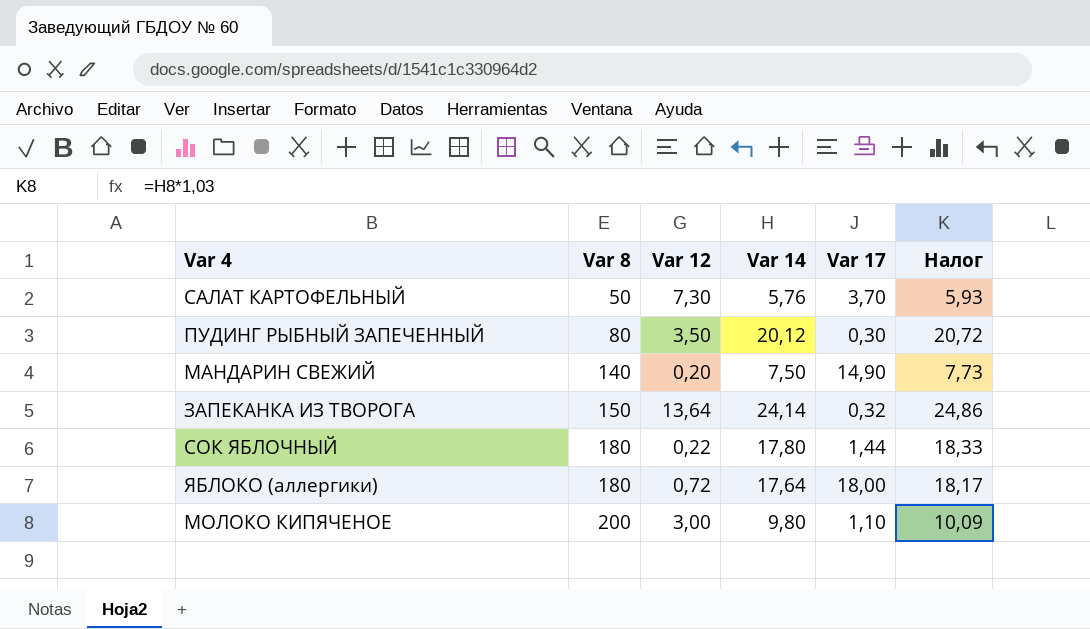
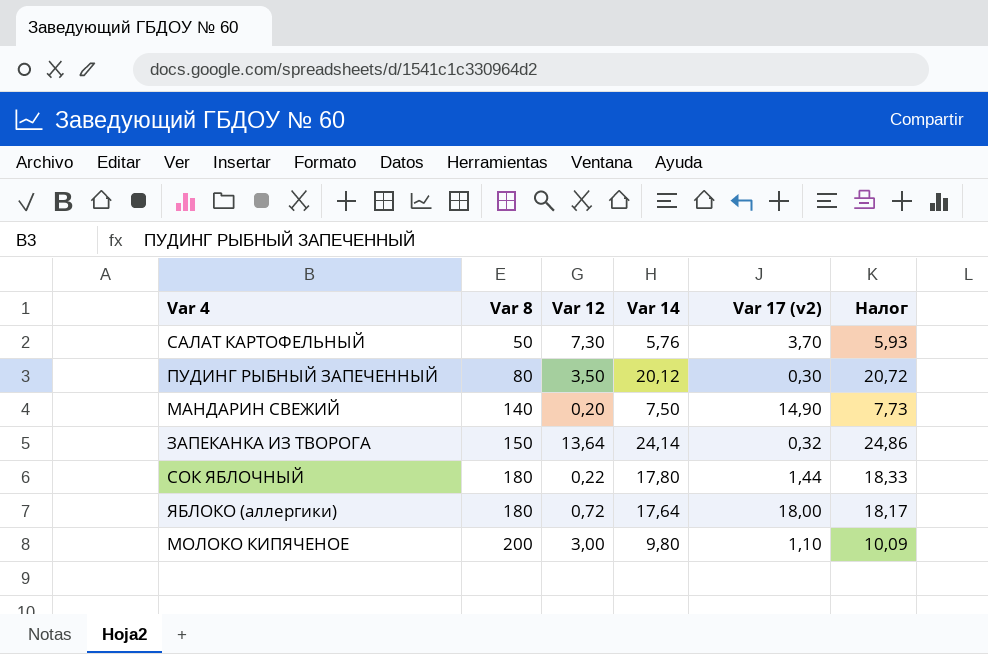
column name: Var 17 -> Var 17 (v2)

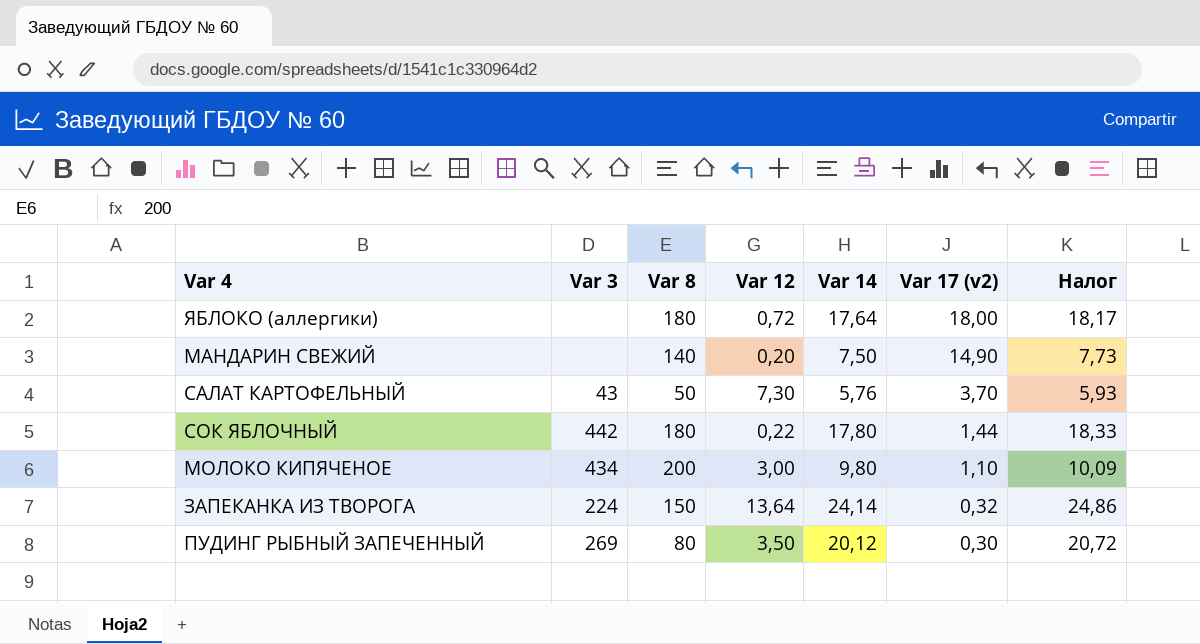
row order: Var 8 ascending -> Var 17 (v2) descending
column Var 3 | position: none -> 2

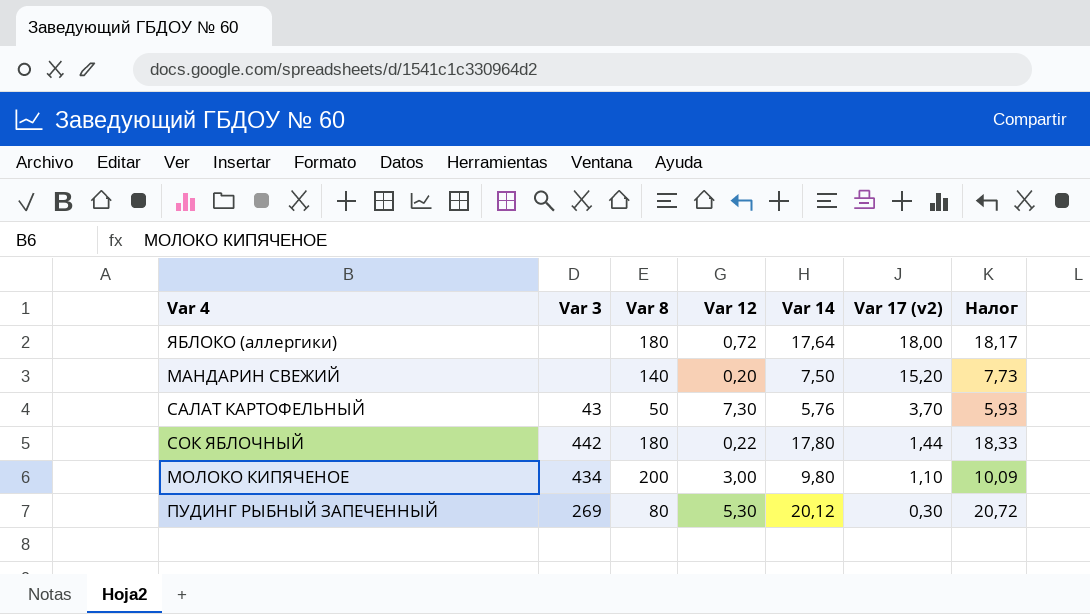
row ЗАПЕКАНКА ИЗ ТВОРОГА: 224 | 150 | 13,64 | 24,14 | 0,32 | 24,86 -> none
МАНДАРИН СВЕЖИЙ | Var 17 (v2): 14,90 -> 15,20
ПУДИНГ РЫБНЫЙ ЗАПЕЧЕННЫЙ | Var 12: 3,50 -> 5,30

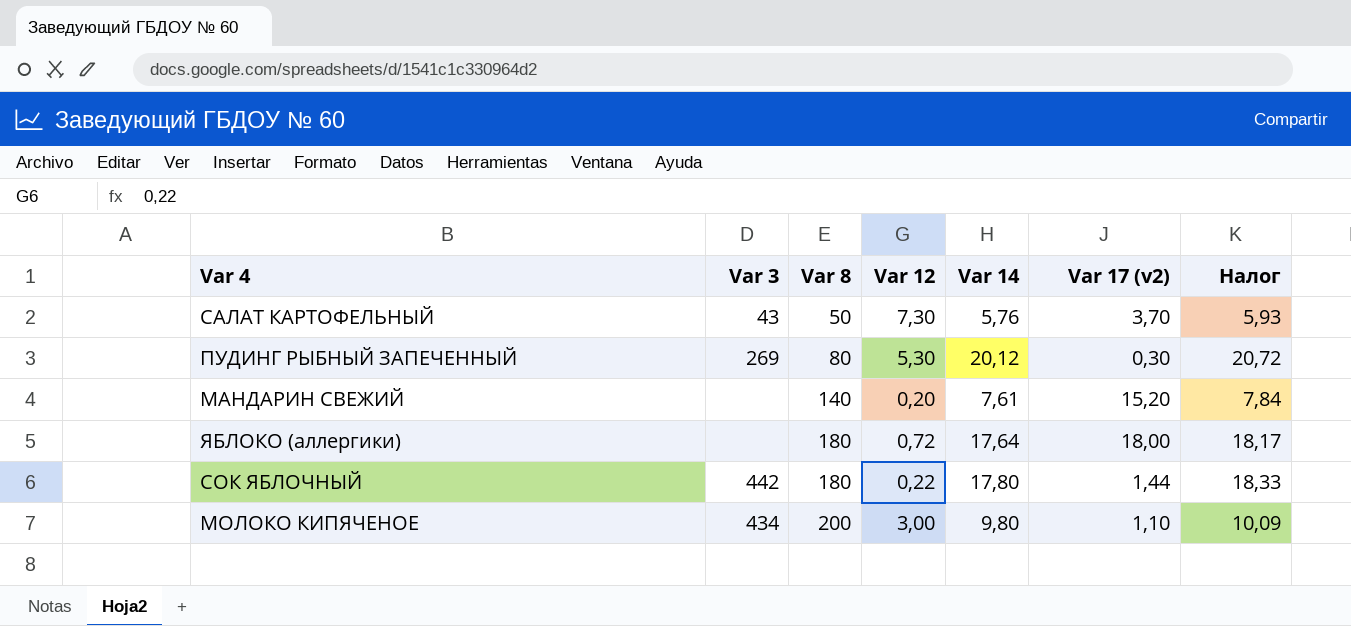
row order: Var 17 (v2) descending -> Var 8 ascending
МАНДАРИН СВЕЖИЙ | Var 14: 7,50 -> 7,61
МАНДАРИН СВЕЖИЙ | Налог: 7,73 -> 7,84

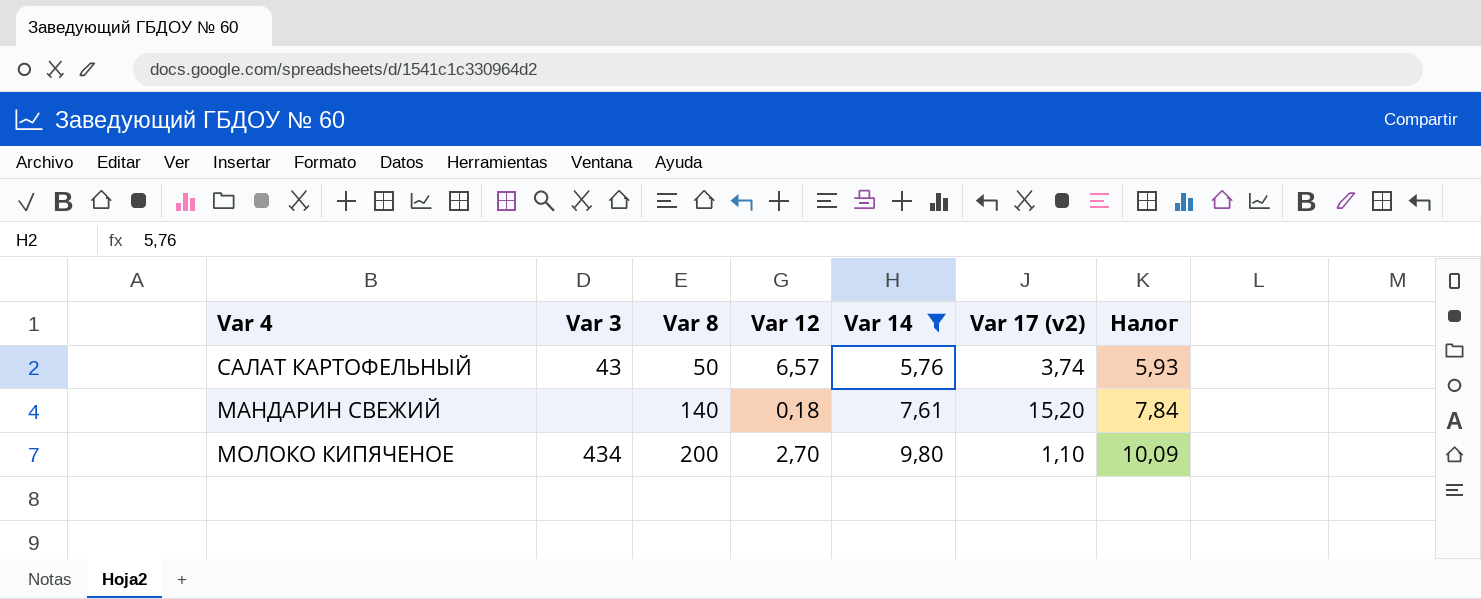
filter: none -> Var 14 <= 9,80
САЛАТ КАРТОФЕЛЬНЫЙ | Var 12: 7,30 -> 6,57
САЛАТ КАРТОФЕЛЬНЫЙ | Var 17 (v2): 3,70 -> 3,74
МАНДАРИН СВЕЖИЙ | Var 12: 0,20 -> 0,18
МОЛОКО КИПЯЧЕНОЕ | Var 12: 3,00 -> 2,70

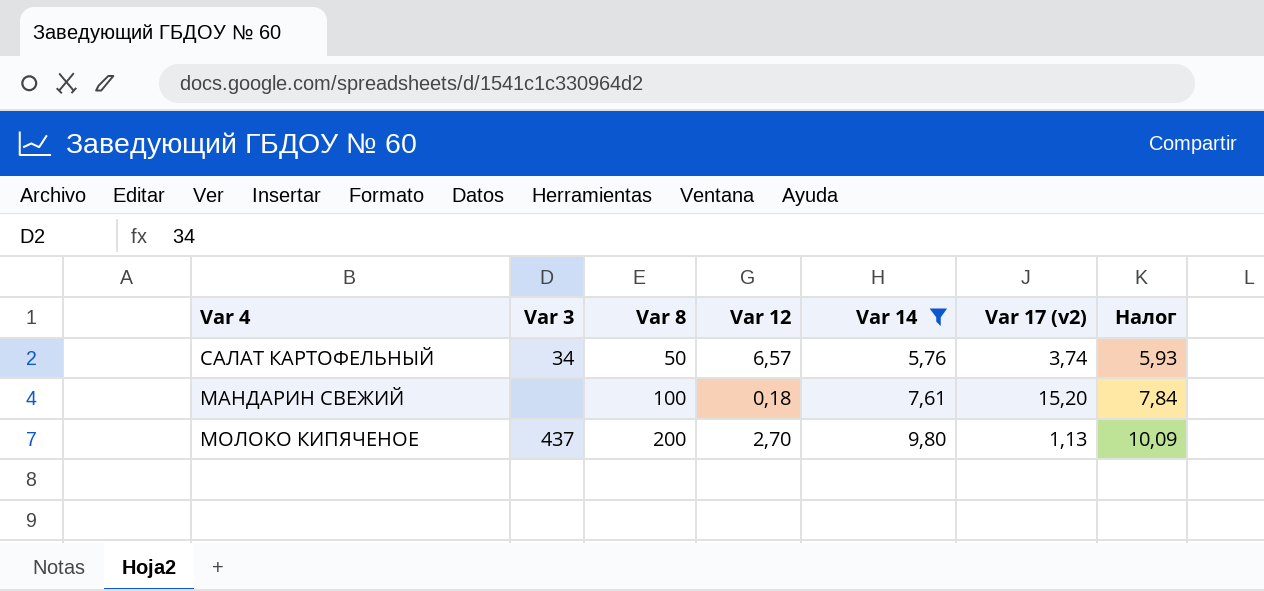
САЛАТ КАРТОФЕЛЬНЫЙ | Var 3: 43 -> 34
МАНДАРИН СВЕЖИЙ | Var 8: 140 -> 100
МОЛОКО КИПЯЧЕНОЕ | Var 3: 434 -> 437
МОЛОКО КИПЯЧЕНОЕ | Var 17 (v2): 1,10 -> 1,13

